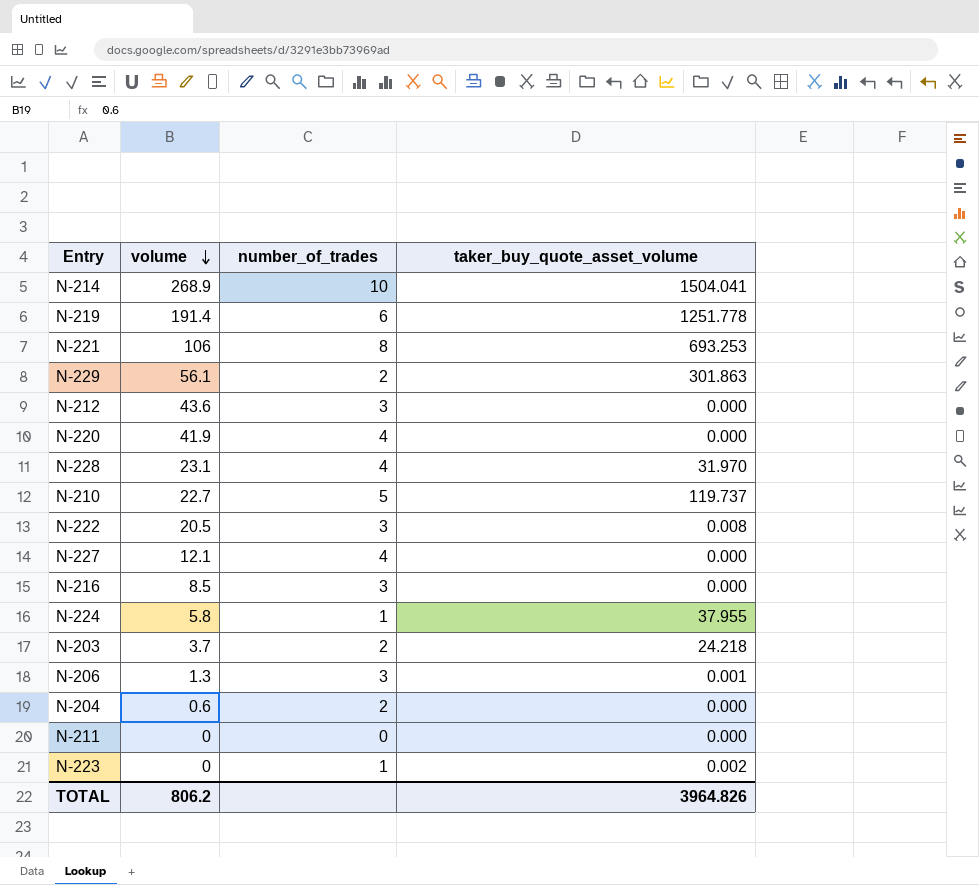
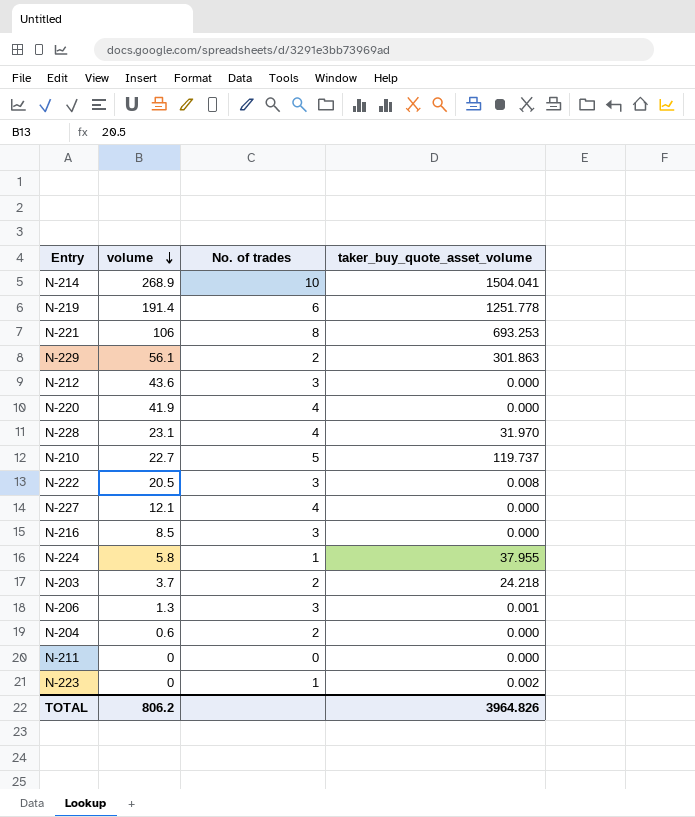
column name: number_of_trades -> No. of trades

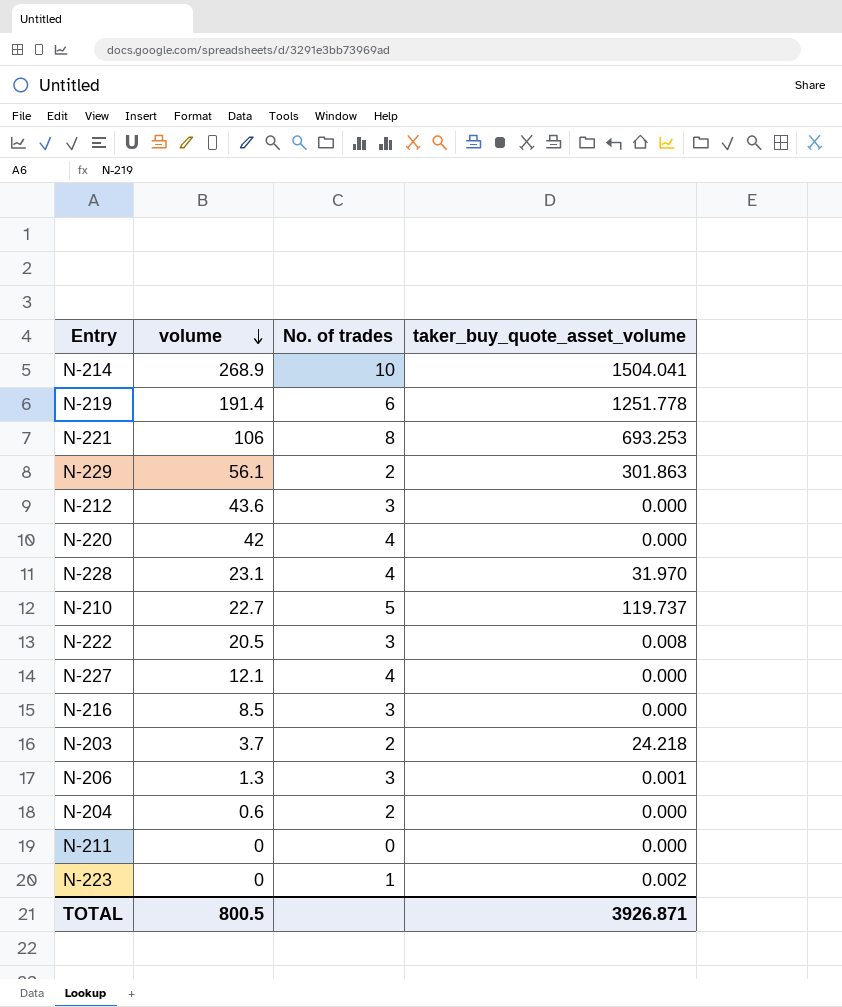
row N-224: 5.8 | 1 | 37.955 -> none
N-220 | volume: 41.9 -> 42
TOTAL | volume: 806.2 -> 800.5
TOTAL | taker_buy_quote_asset_volume: 3964.826 -> 3926.871

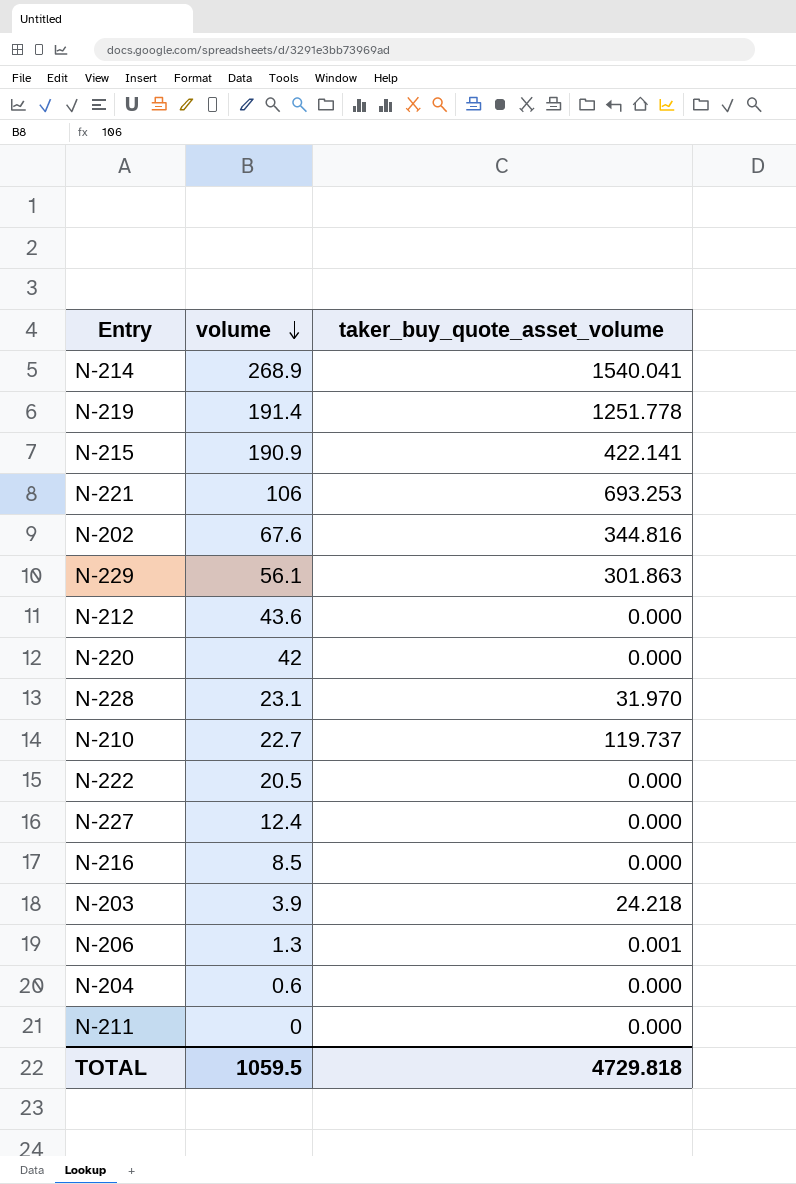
column No. of trades | position: 3 -> none
row N-223: 0 | 1 | 0.002 -> none
N-214 | taker_buy_quote_asset_volume: 1504.041 -> 1540.041
row N-215: none -> 190.9 | 422.141
row N-202: none -> 67.6 | 344.816
N-222 | taker_buy_quote_asset_volume: 0.008 -> 0.000
N-227 | volume: 12.1 -> 12.4
N-203 | volume: 3.7 -> 3.9
TOTAL | volume: 800.5 -> 1059.5
TOTAL | taker_buy_quote_asset_volume: 3926.871 -> 4729.818

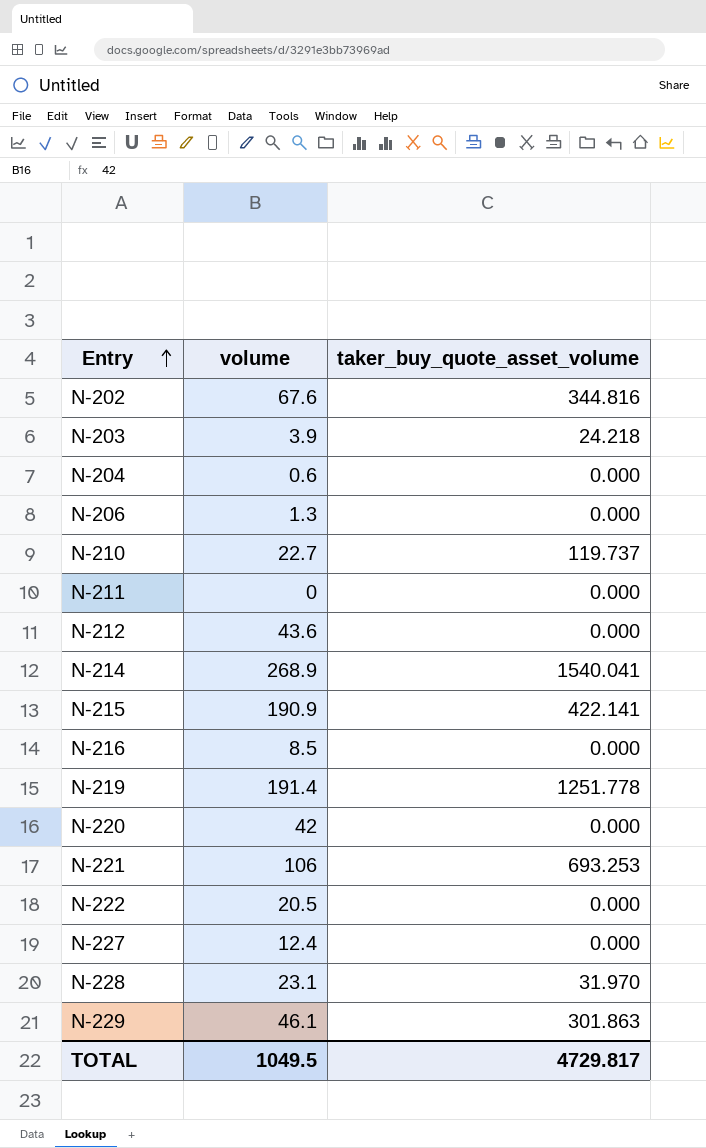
row order: volume descending -> Entry ascending
N-206 | taker_buy_quote_asset_volume: 0.001 -> 0.000
N-229 | volume: 56.1 -> 46.1
TOTAL | volume: 1059.5 -> 1049.5
TOTAL | taker_buy_quote_asset_volume: 4729.818 -> 4729.817

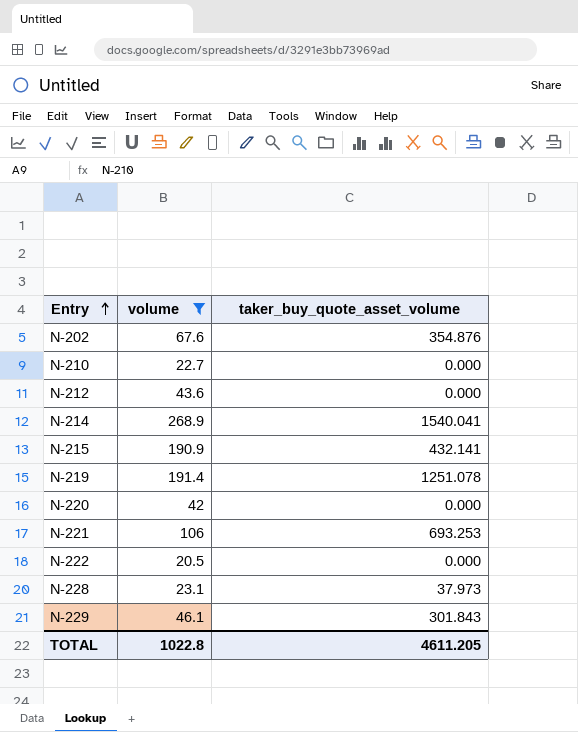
filter: none -> volume >= 20.5
N-202 | taker_buy_quote_asset_volume: 344.816 -> 354.876
N-210 | taker_buy_quote_asset_volume: 119.737 -> 0.000
N-215 | taker_buy_quote_asset_volume: 422.141 -> 432.141
N-219 | taker_buy_quote_asset_volume: 1251.778 -> 1251.078
N-228 | taker_buy_quote_asset_volume: 31.970 -> 37.973
N-229 | taker_buy_quote_asset_volume: 301.863 -> 301.843
TOTAL | volume: 1049.5 -> 1022.8
TOTAL | taker_buy_quote_asset_volume: 4729.817 -> 4611.205

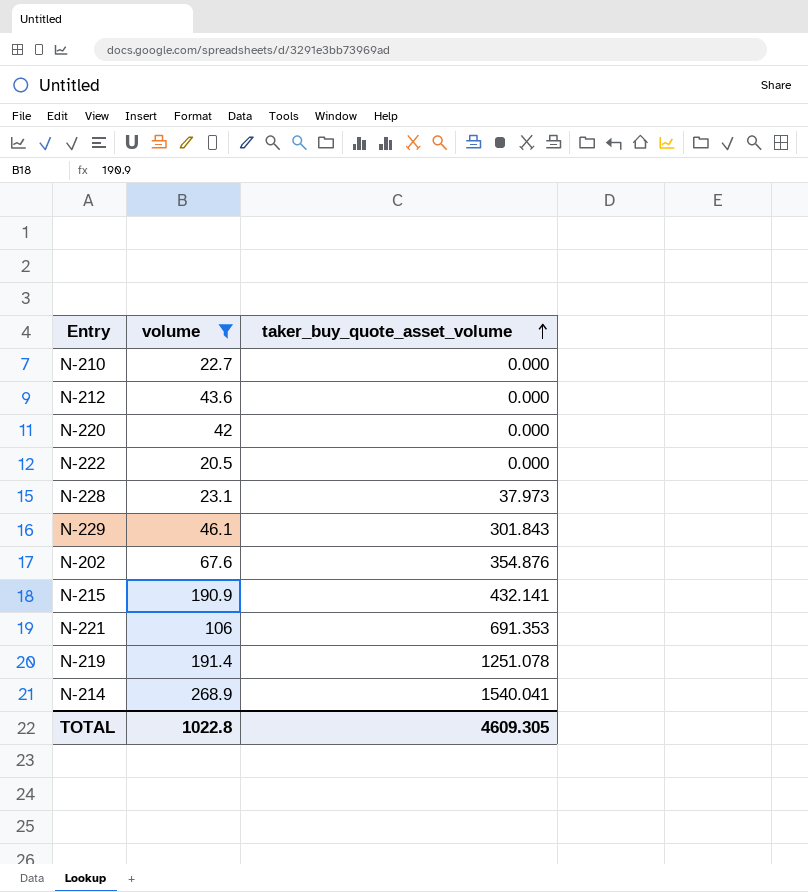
row order: Entry ascending -> taker_buy_quote_asset_volume ascending
N-221 | taker_buy_quote_asset_volume: 693.253 -> 691.353
TOTAL | taker_buy_quote_asset_volume: 4611.205 -> 4609.305

